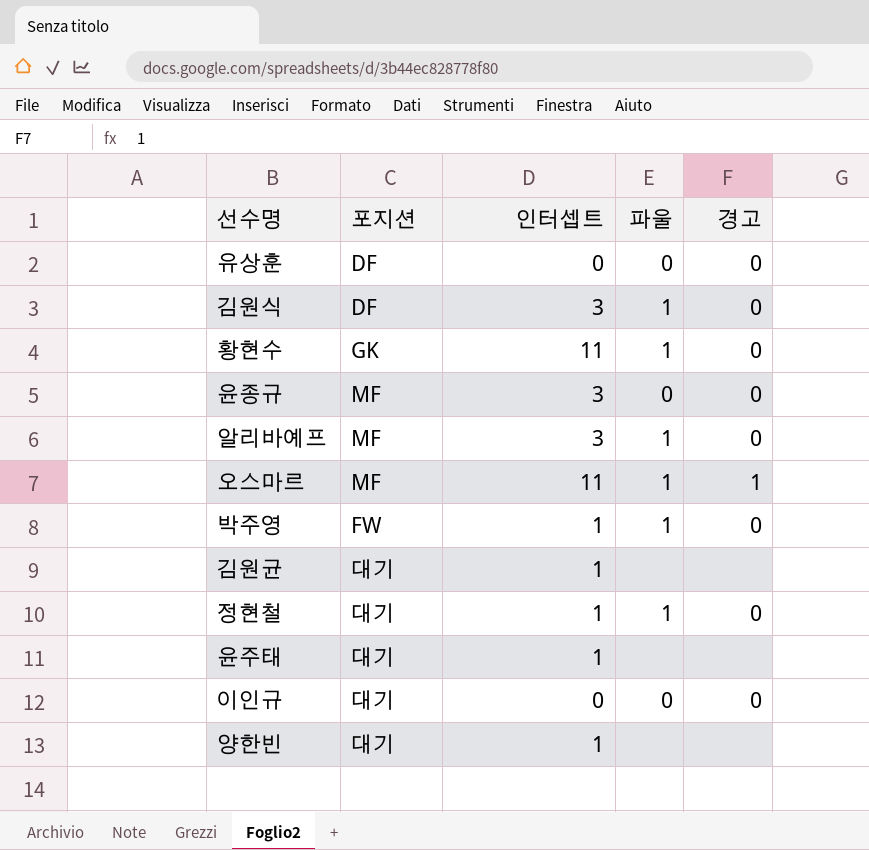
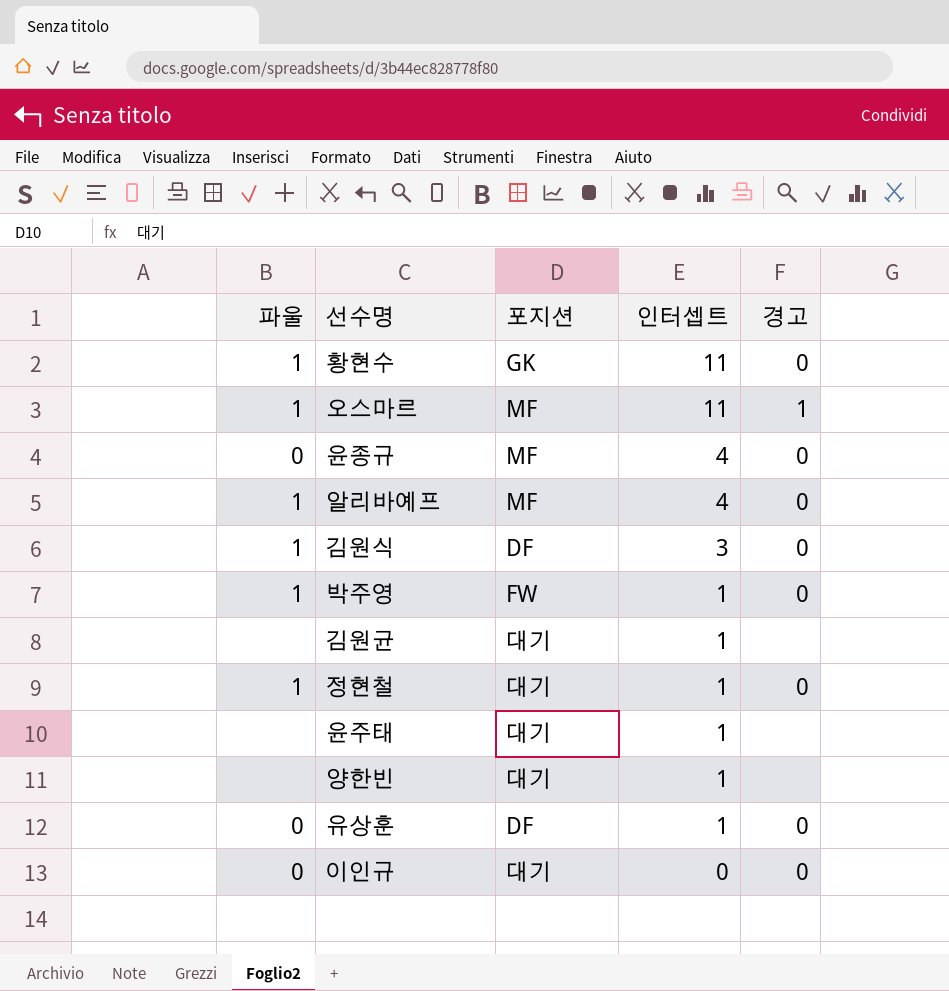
row order: none -> 인터셉트 descending
column 파울 | position: 4 -> 1
윤종규 | 인터셉트: 3 -> 4
알리바예프 | 인터셉트: 3 -> 4
유상훈 | 인터셉트: 0 -> 1

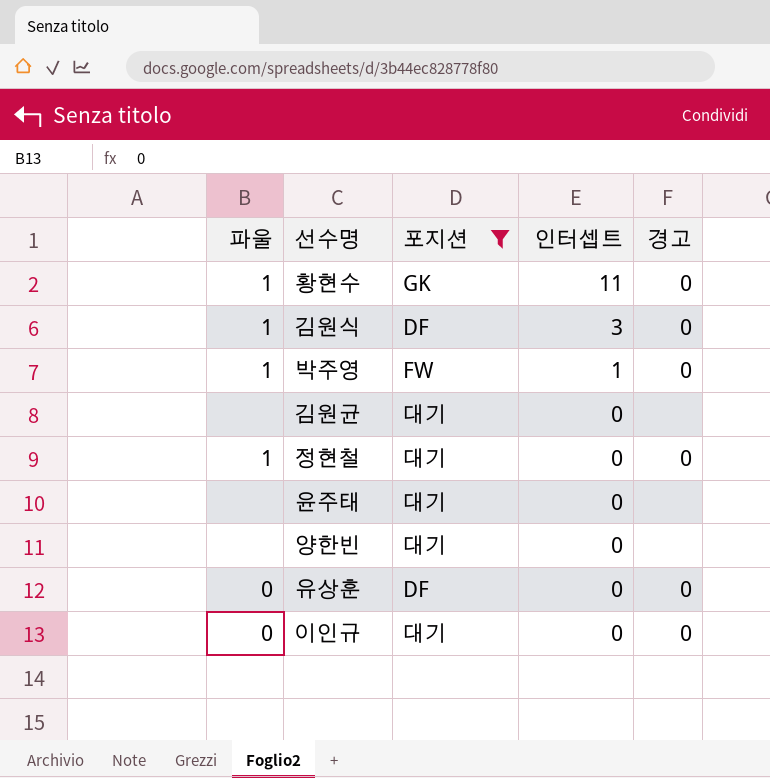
filter: none -> 포지션 != MF
김원균 | 인터셉트: 1 -> 0
정현철 | 인터셉트: 1 -> 0
윤주태 | 인터셉트: 1 -> 0
양한빈 | 인터셉트: 1 -> 0
유상훈 | 인터셉트: 1 -> 0

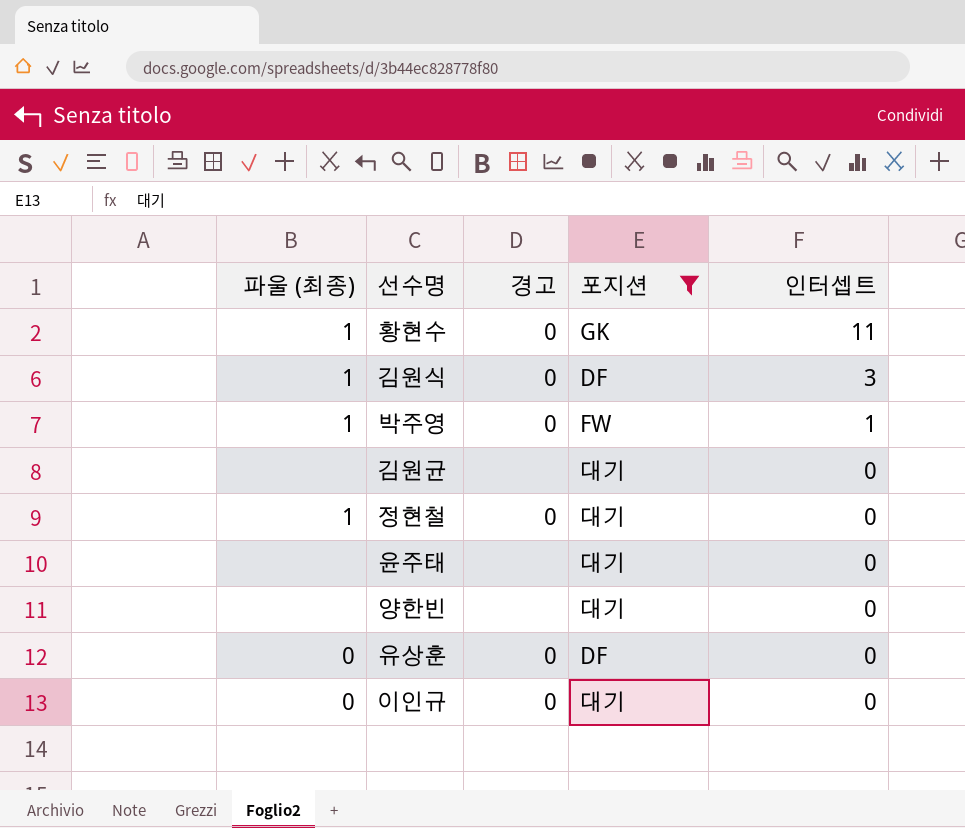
column name: 파울 -> 파울 (최종)
column 경고 | position: 5 -> 3

